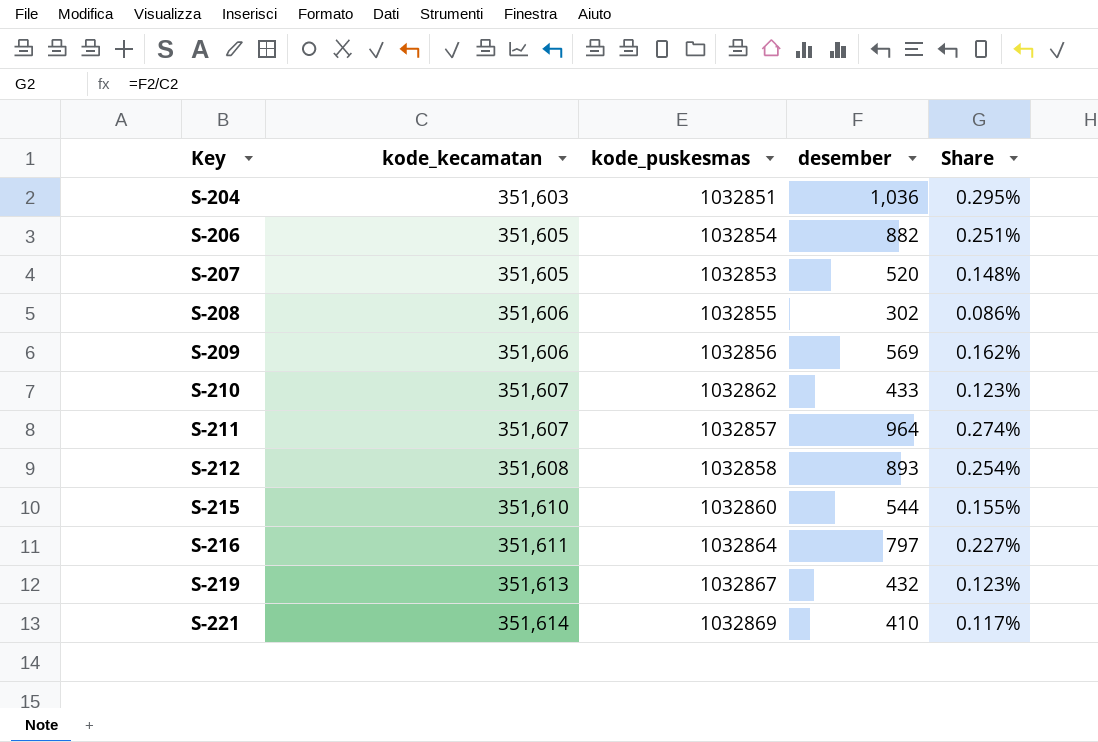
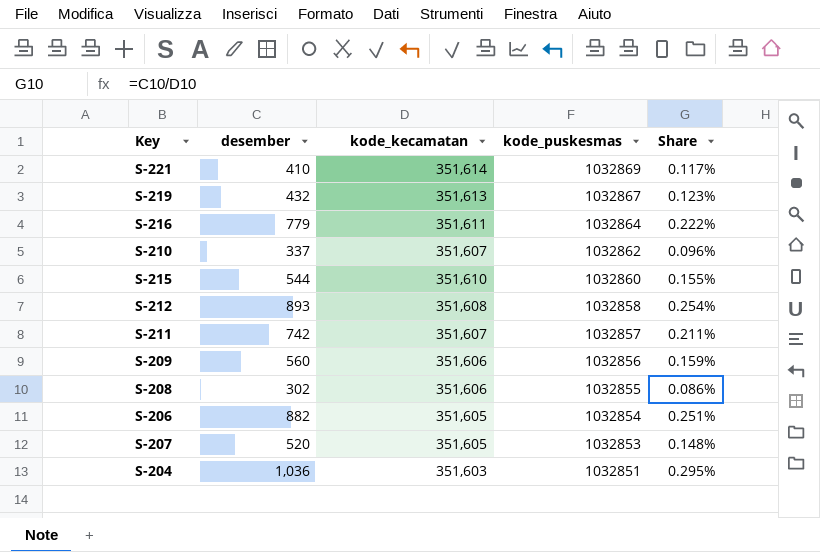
row order: Key ascending -> kode_puskesmas descending
column desember | position: 4 -> 2
S-216 | desember: 797 -> 779
S-216 | Share: 0.227% -> 0.222%
S-210 | desember: 433 -> 337
S-210 | Share: 0.123% -> 0.096%
S-211 | desember: 964 -> 742
S-211 | Share: 0.274% -> 0.211%
S-209 | desember: 569 -> 560
S-209 | Share: 0.162% -> 0.159%

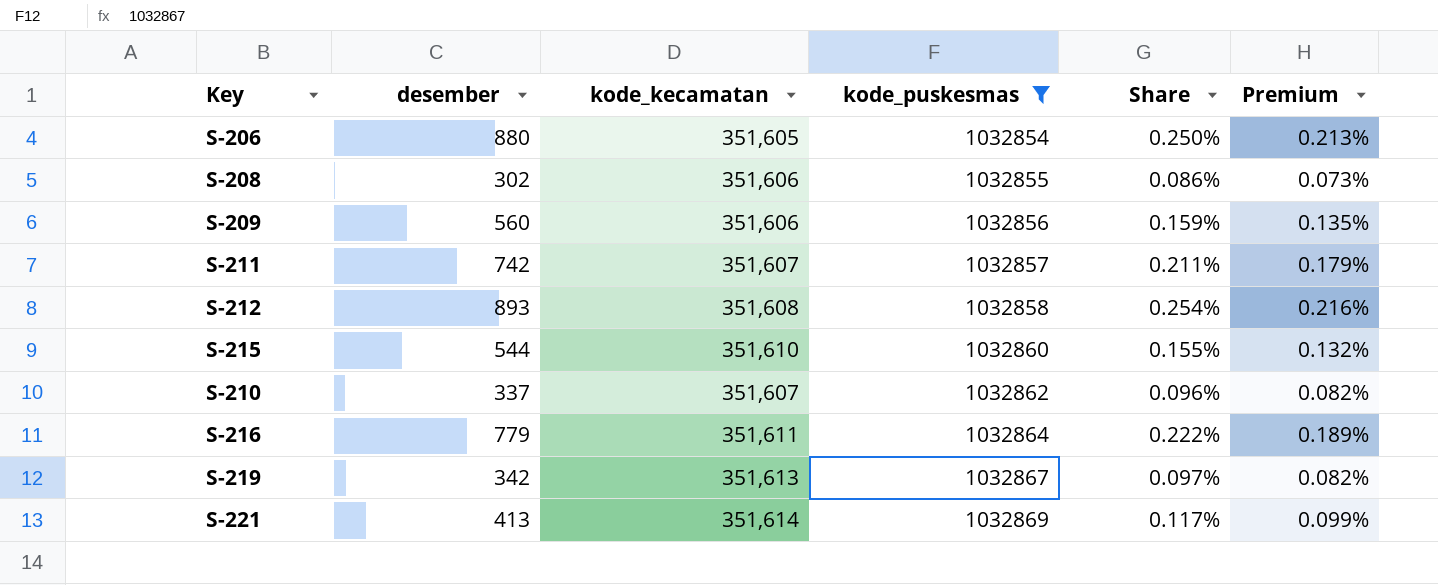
filter: none -> kode_puskesmas >= 1032854
row order: kode_puskesmas descending -> kode_puskesmas ascending
column Premium | formula: none -> [Share] * 0.85
S-206 | desember: 882 -> 880
S-206 | Share: 0.251% -> 0.250%
S-219 | desember: 432 -> 342
S-219 | Share: 0.123% -> 0.097%
S-221 | desember: 410 -> 413

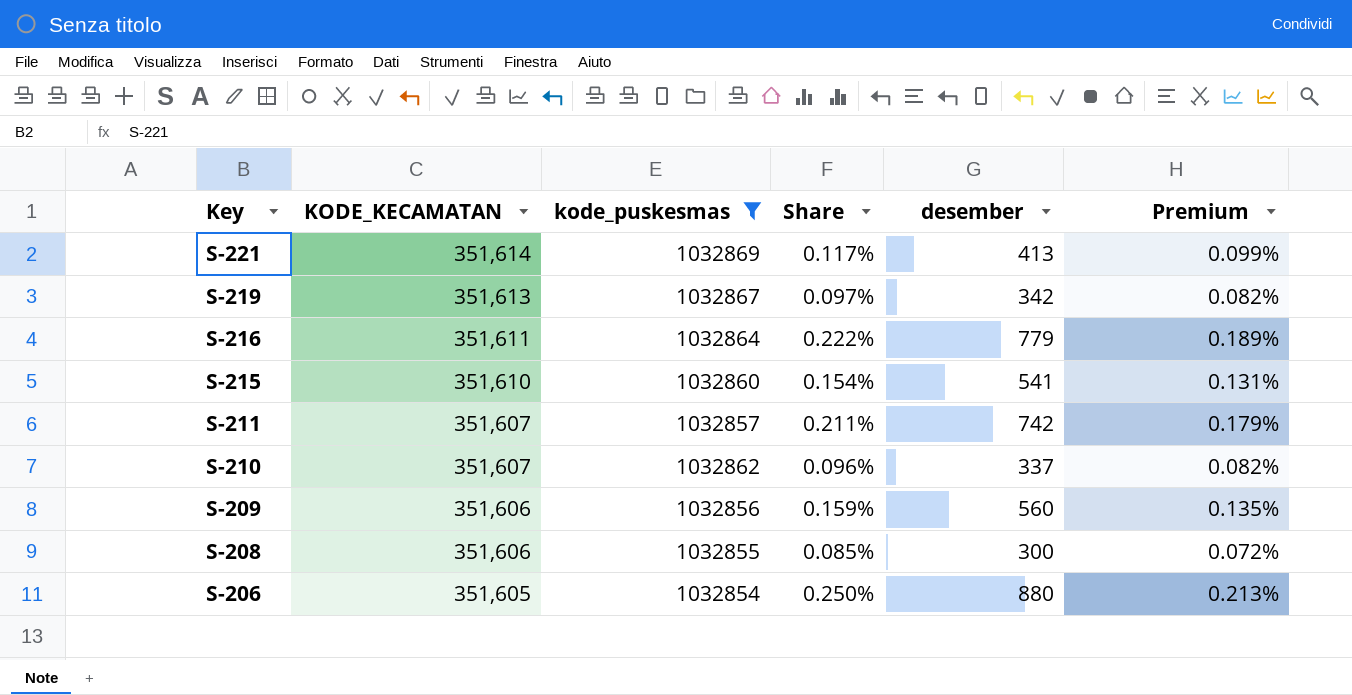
row order: kode_puskesmas ascending -> Key descending
column name: kode_kecamatan -> KODE_KECAMATAN
column desember | position: 2 -> 5
row S-212: 893 | 351,608 | 1032858 | 0.254% | 0.216% -> none
S-215 | Share: 0.155% -> 0.154%
S-215 | desember: 544 -> 541
S-215 | Premium: 0.132% -> 0.131%
S-208 | Share: 0.086% -> 0.085%
S-208 | desember: 302 -> 300
S-208 | Premium: 0.073% -> 0.072%

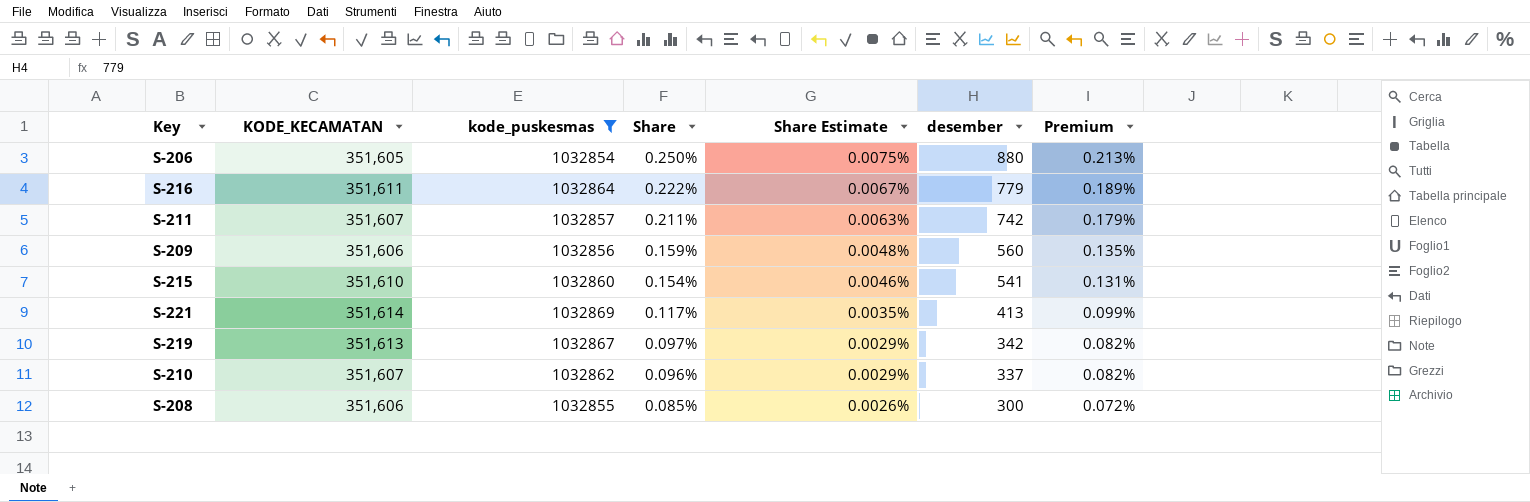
row order: Key descending -> Share descending
column Share Estimate | formula: none -> [Share] * 0.03

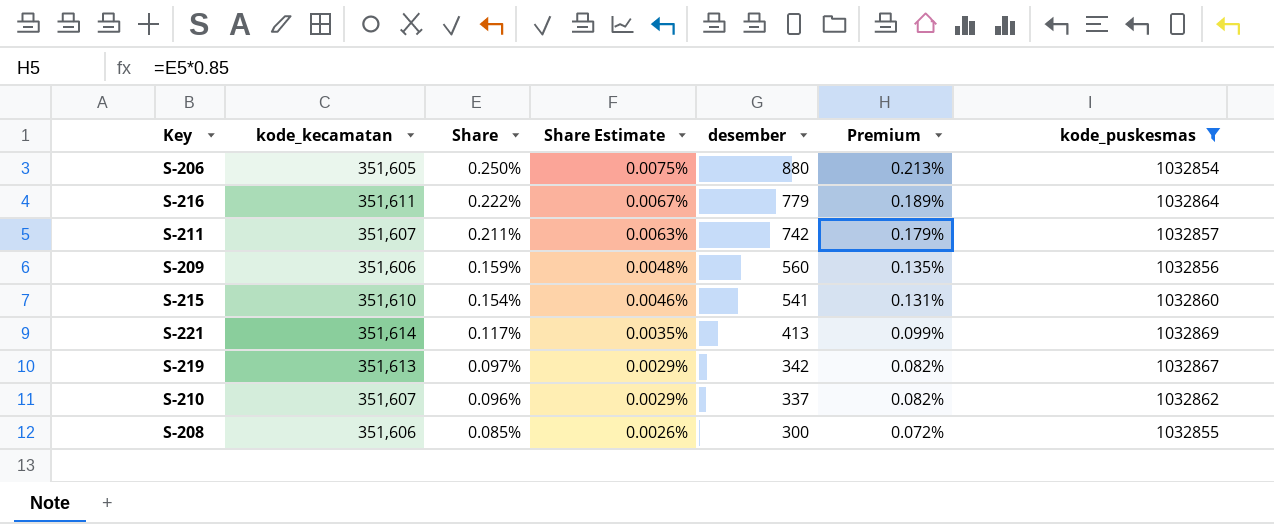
column name: KODE_KECAMATAN -> kode_kecamatan
column kode_puskesmas | position: 3 -> 7

